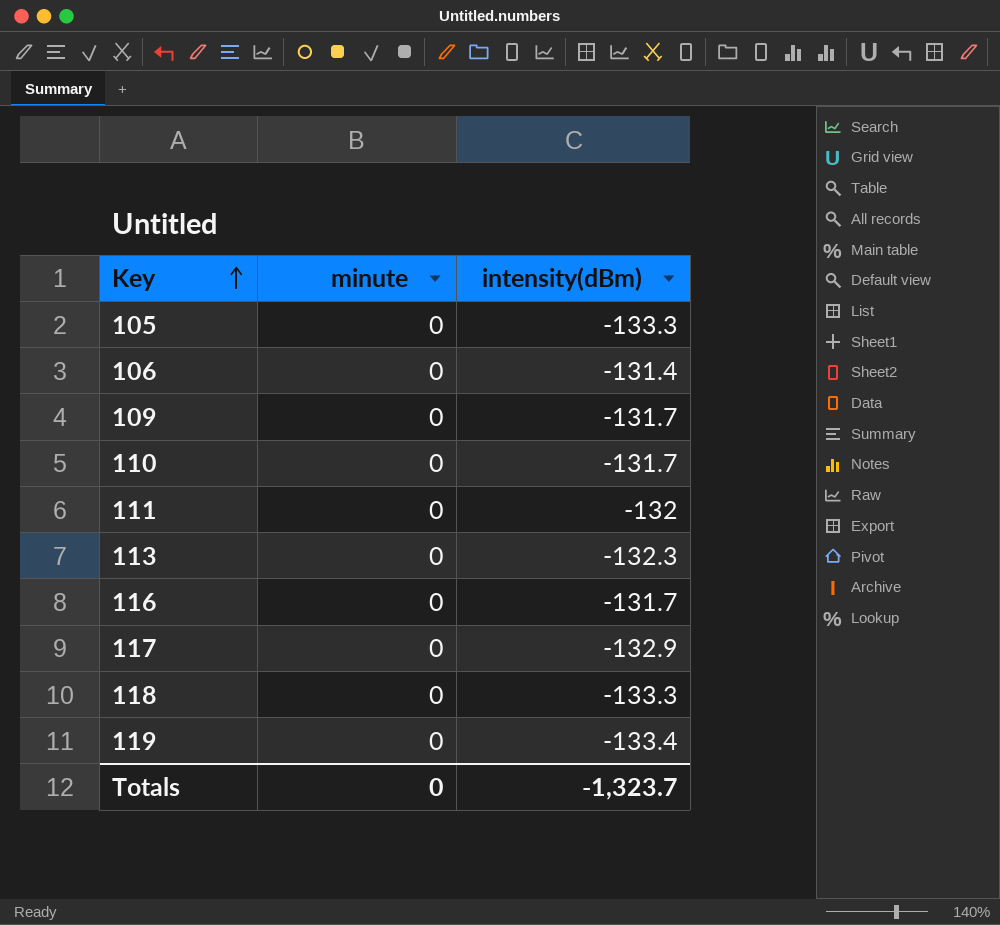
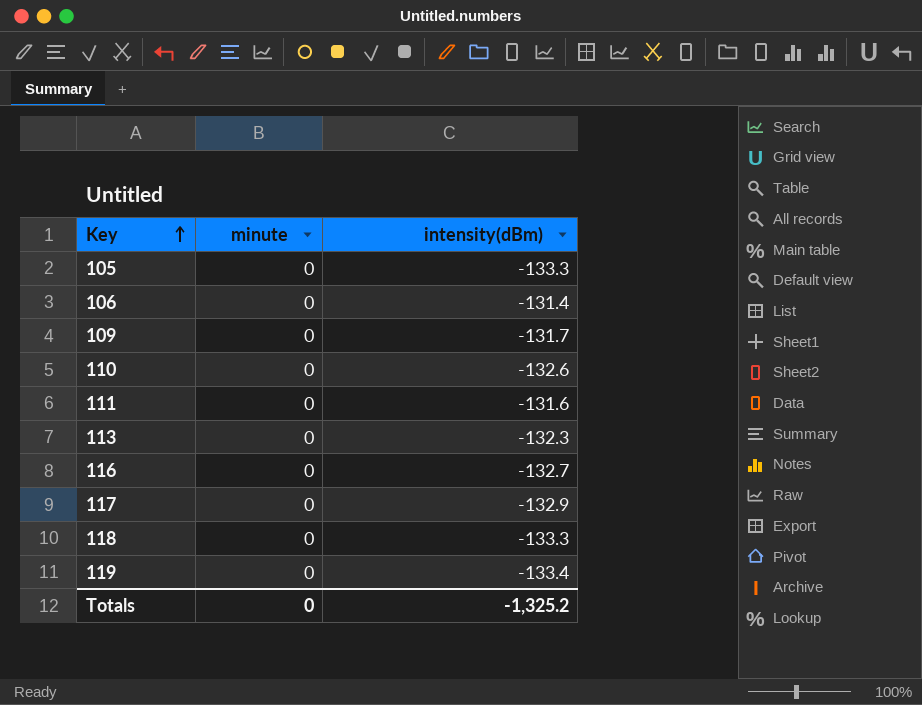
110 | intensity(dBm): -131.7 -> -132.6
111 | intensity(dBm): -132 -> -131.6
116 | intensity(dBm): -131.7 -> -132.7
Totals | intensity(dBm): -1,323.7 -> -1,325.2

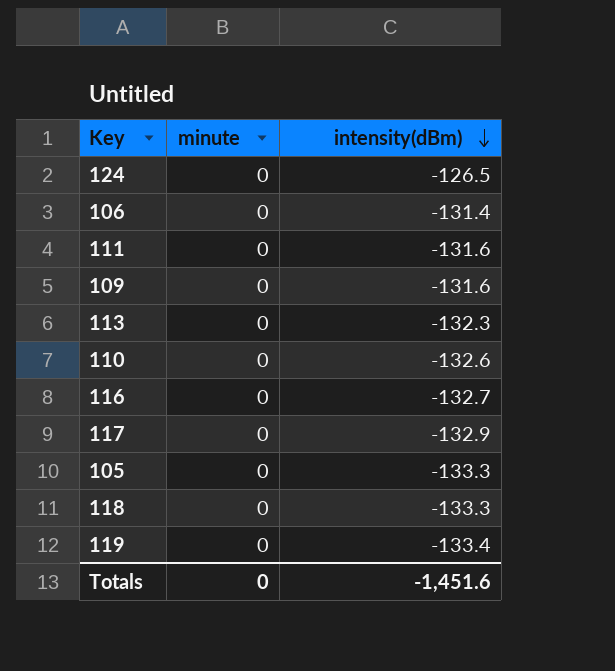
row order: Key ascending -> intensity(dBm) descending
row 124: none -> 0 | -126.5
109 | intensity(dBm): -131.7 -> -131.6
Totals | intensity(dBm): -1,325.2 -> -1,451.6

